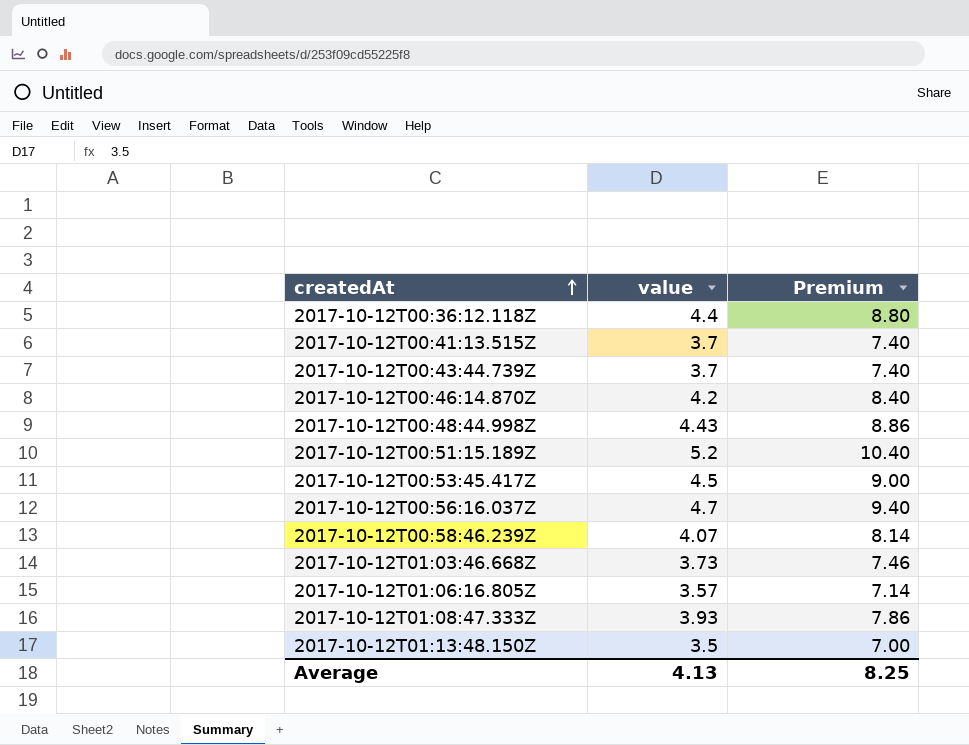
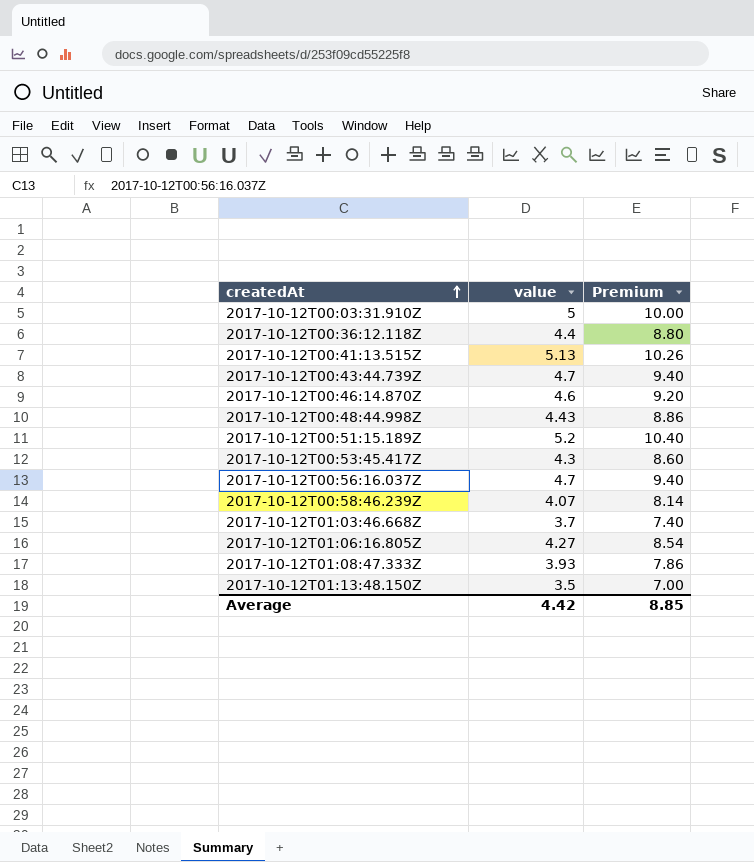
row 2017-10-12T00:03:31.910Z: none -> 5 | 10.00
2017-10-12T00:41:13.515Z | value: 3.7 -> 5.13
2017-10-12T00:41:13.515Z | Premium: 7.40 -> 10.26
2017-10-12T00:43:44.739Z | value: 3.7 -> 4.7
2017-10-12T00:43:44.739Z | Premium: 7.40 -> 9.40
2017-10-12T00:46:14.870Z | value: 4.2 -> 4.6
2017-10-12T00:46:14.870Z | Premium: 8.40 -> 9.20
2017-10-12T00:53:45.417Z | value: 4.5 -> 4.3
2017-10-12T00:53:45.417Z | Premium: 9.00 -> 8.60
2017-10-12T01:03:46.668Z | value: 3.73 -> 3.7
2017-10-12T01:03:46.668Z | Premium: 7.46 -> 7.40
2017-10-12T01:06:16.805Z | value: 3.57 -> 4.27
2017-10-12T01:06:16.805Z | Premium: 7.14 -> 8.54
Average | value: 4.13 -> 4.42
Average | Premium: 8.25 -> 8.85

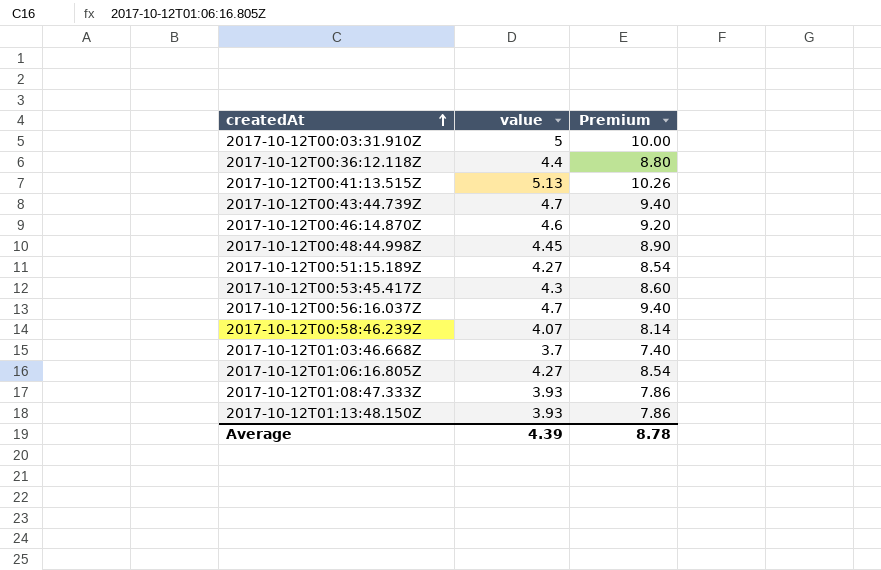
2017-10-12T00:48:44.998Z | value: 4.43 -> 4.45
2017-10-12T00:48:44.998Z | Premium: 8.86 -> 8.90
2017-10-12T00:51:15.189Z | value: 5.2 -> 4.27
2017-10-12T00:51:15.189Z | Premium: 10.40 -> 8.54
2017-10-12T01:13:48.150Z | value: 3.5 -> 3.93
2017-10-12T01:13:48.150Z | Premium: 7.00 -> 7.86
Average | value: 4.42 -> 4.39
Average | Premium: 8.85 -> 8.78

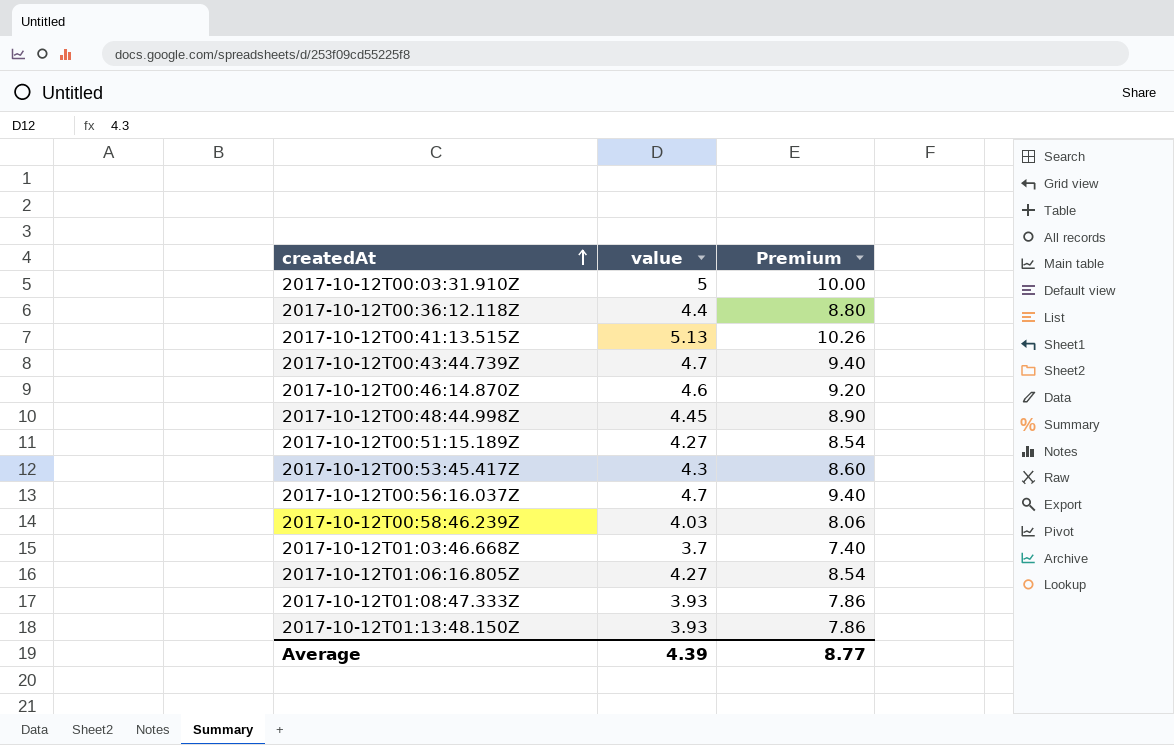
2017-10-12T00:58:46.239Z | value: 4.07 -> 4.03
2017-10-12T00:58:46.239Z | Premium: 8.14 -> 8.06
Average | Premium: 8.78 -> 8.77

